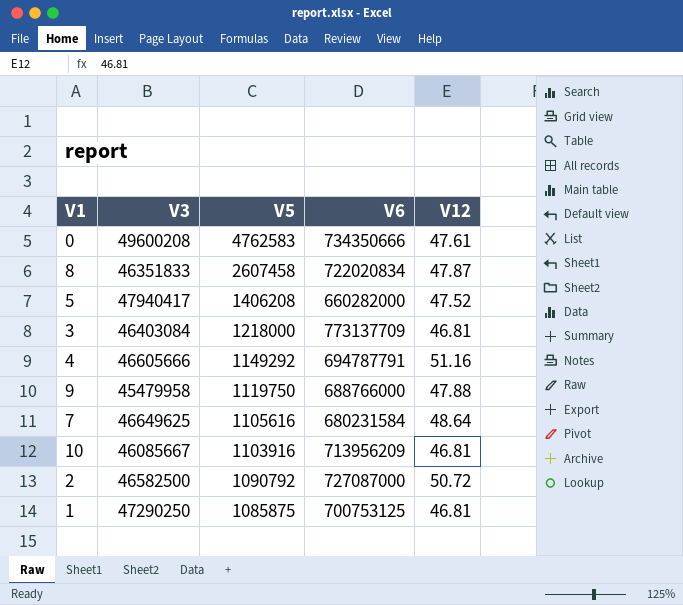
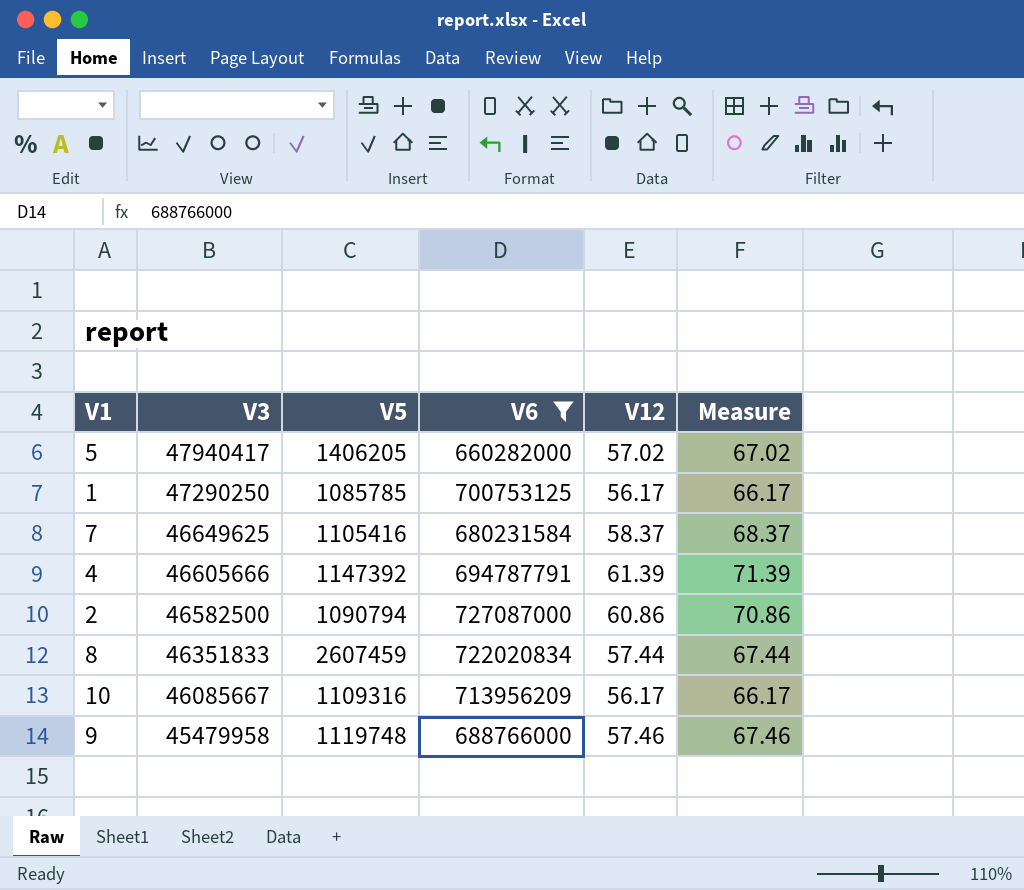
filter: none -> V6 <= 727087000
row order: V5 descending -> V3 descending
column Measure | formula: none -> [V12] + 10
5 | V5: 1406208 -> 1406205
5 | V12: 47.52 -> 57.02
1 | V5: 1085875 -> 1085785
1 | V12: 46.81 -> 56.17
7 | V5: 1105616 -> 1105416
7 | V12: 48.64 -> 58.37
4 | V5: 1149292 -> 1147392
4 | V12: 51.16 -> 61.39
2 | V5: 1090792 -> 1090794
2 | V12: 50.72 -> 60.86
8 | V5: 2607458 -> 2607459
8 | V12: 47.87 -> 57.44
10 | V5: 1103916 -> 1109316
10 | V12: 46.81 -> 56.17
9 | V5: 1119750 -> 1119748
9 | V12: 47.88 -> 57.46

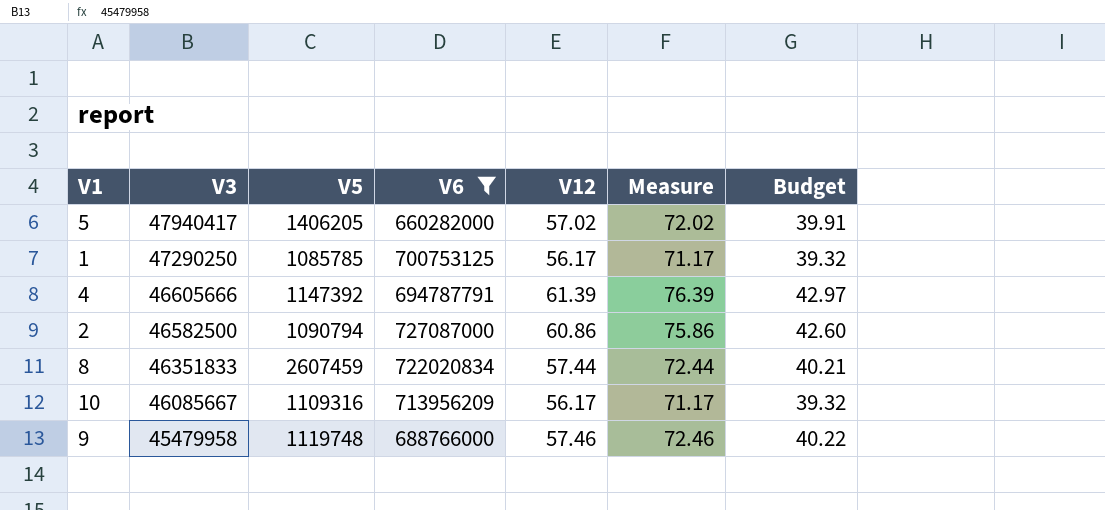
column Measure | formula: [V12] + 10 -> [V12] + 15
column Budget | formula: none -> [V12] * 0.7
row 7: 46649625 | 1105416 | 680231584 | 58.37 | 68.37 -> none

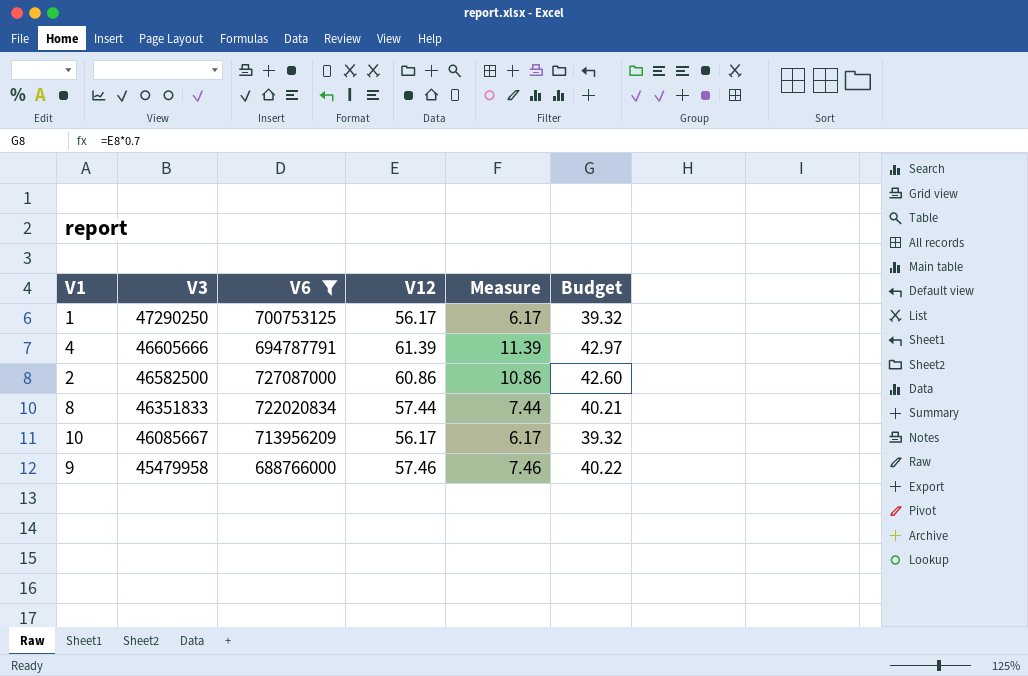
column V5 | position: 3 -> none
column Measure | formula: [V12] + 15 -> [V12] - 50
row 5: 47940417 | 1406205 | 660282000 | 57.02 | 72.02 | 39.91 -> none

